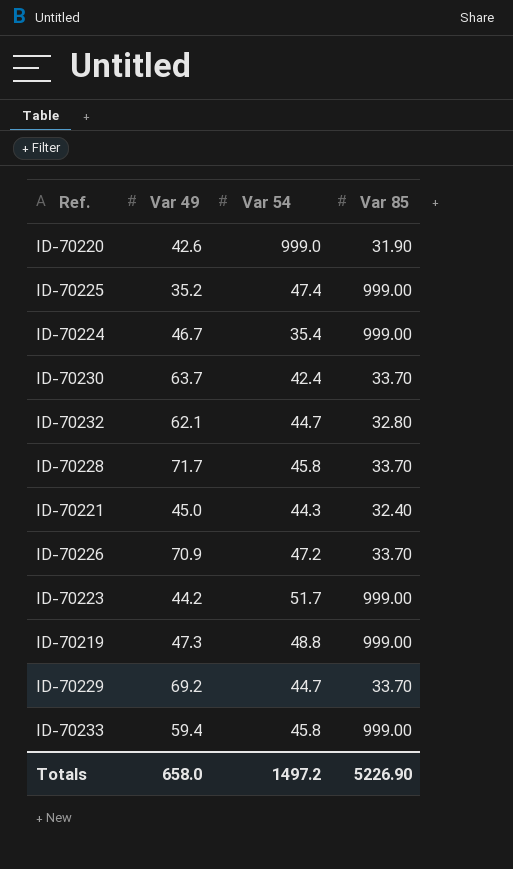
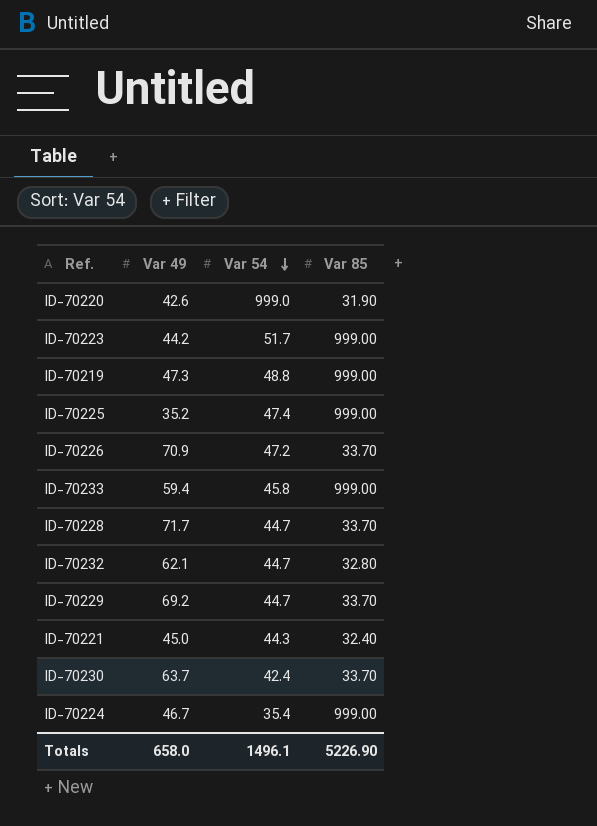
row order: none -> Var 54 descending
ID-70228 | Var 54: 45.8 -> 44.7
Totals | Var 54: 1497.2 -> 1496.1

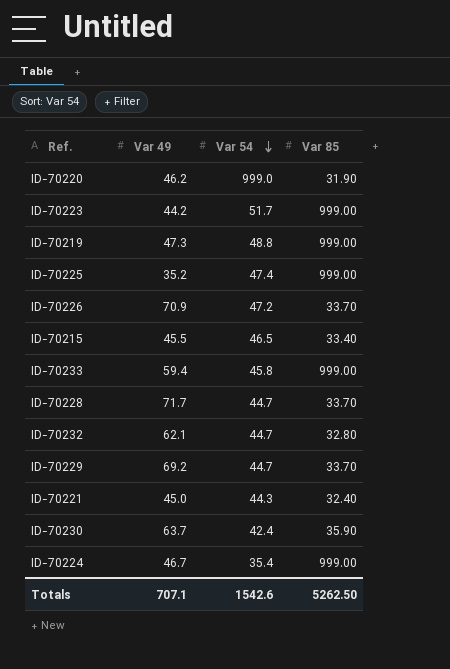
ID-70220 | Var 49: 42.6 -> 46.2
row ID-70215: none -> 45.5 | 46.5 | 33.40
ID-70230 | Var 85: 33.70 -> 35.90
Totals | Var 49: 658.0 -> 707.1
Totals | Var 54: 1496.1 -> 1542.6
Totals | Var 85: 5226.90 -> 5262.50

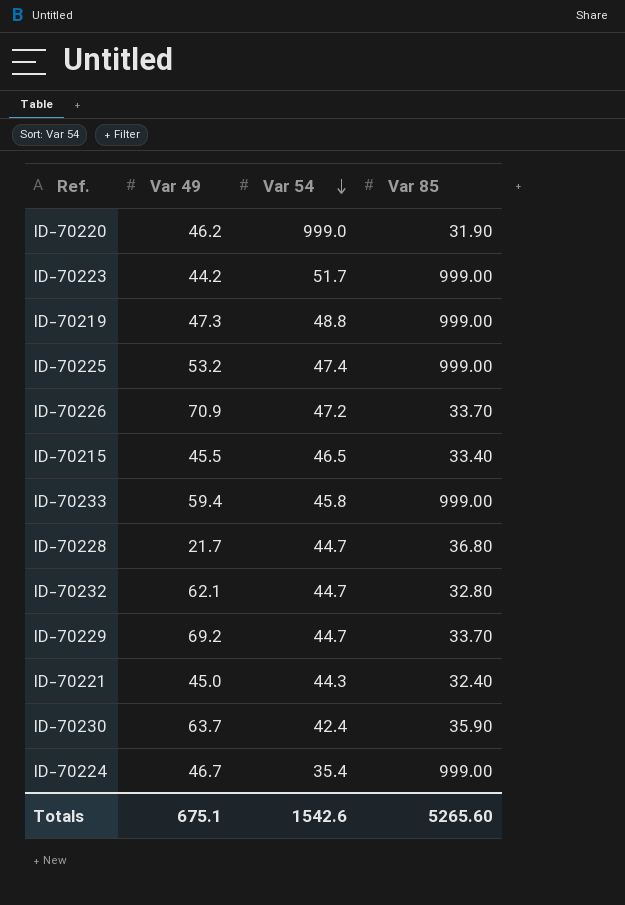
ID-70225 | Var 49: 35.2 -> 53.2
ID-70228 | Var 49: 71.7 -> 21.7
ID-70228 | Var 85: 33.70 -> 36.80
Totals | Var 49: 707.1 -> 675.1
Totals | Var 85: 5262.50 -> 5265.60

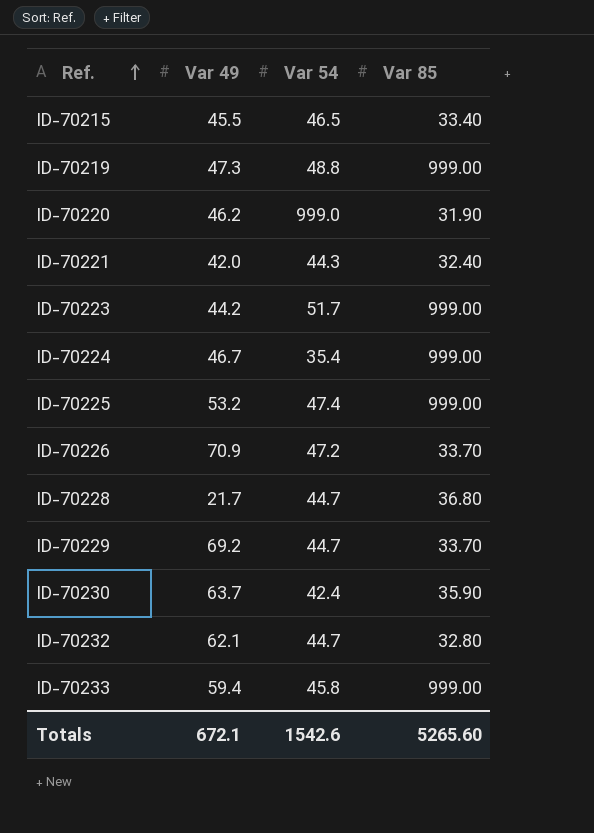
row order: Var 54 descending -> Ref. ascending
ID-70221 | Var 49: 45.0 -> 42.0
Totals | Var 49: 675.1 -> 672.1

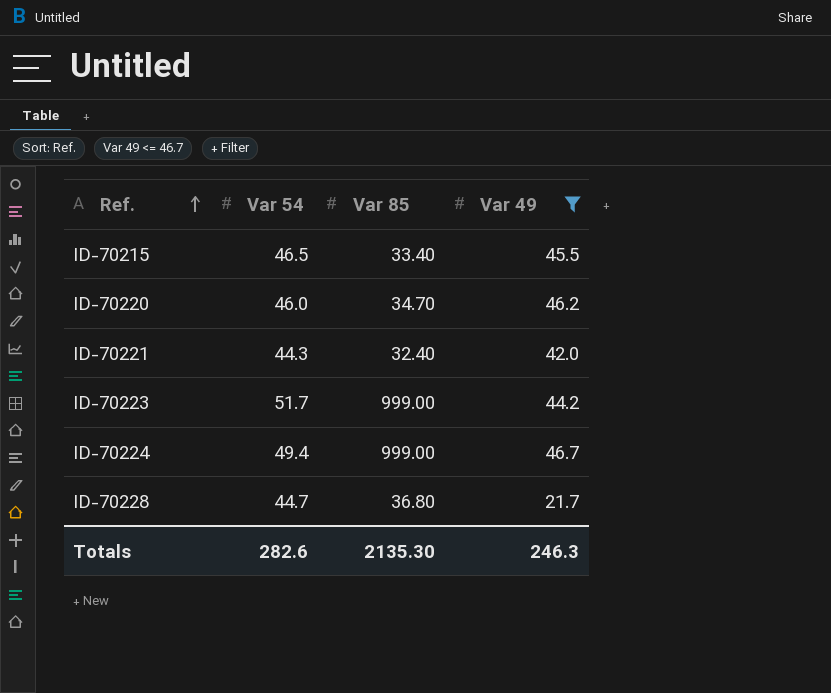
filter: none -> Var 49 <= 46.7
column Var 49 | position: 2 -> 4
ID-70220 | Var 54: 999.0 -> 46.0
ID-70220 | Var 85: 31.90 -> 34.70
ID-70224 | Var 54: 35.4 -> 49.4
Totals | Var 54: 1542.6 -> 282.6
Totals | Var 85: 5265.60 -> 2135.30
Totals | Var 49: 672.1 -> 246.3

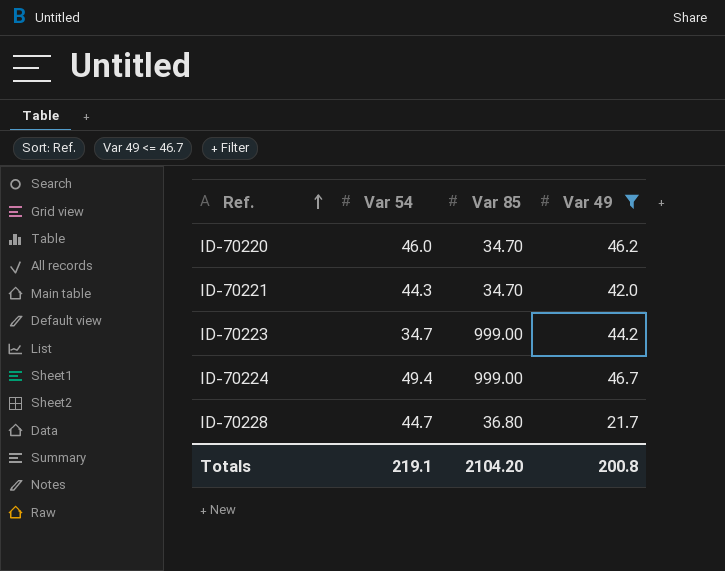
row ID-70215: 46.5 | 33.40 | 45.5 -> none
ID-70221 | Var 85: 32.40 -> 34.70
ID-70223 | Var 54: 51.7 -> 34.7
Totals | Var 54: 282.6 -> 219.1
Totals | Var 85: 2135.30 -> 2104.20
Totals | Var 49: 246.3 -> 200.8

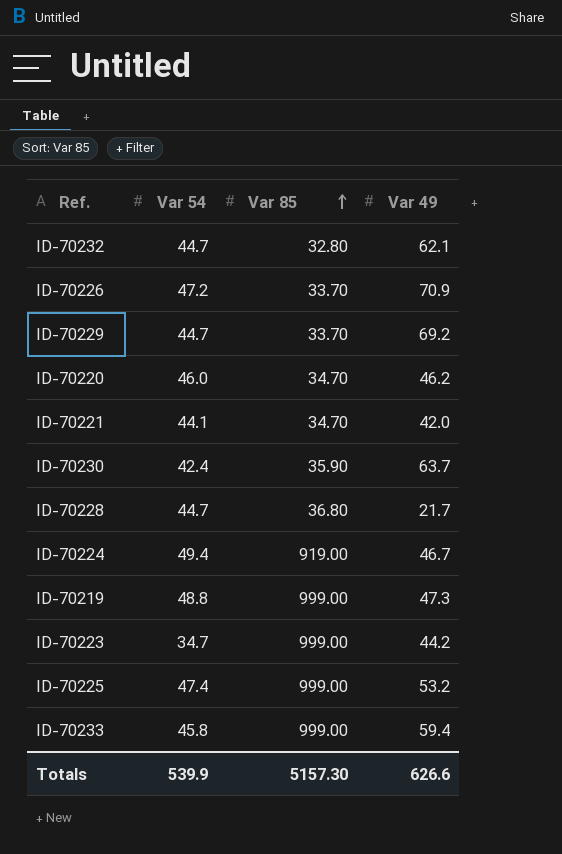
filter: Var 49 <= 46.7 -> none
row order: Ref. ascending -> Var 85 ascending
ID-70221 | Var 54: 44.3 -> 44.1
ID-70224 | Var 85: 999.00 -> 919.00
Totals | Var 54: 219.1 -> 539.9
Totals | Var 85: 2104.20 -> 5157.30
Totals | Var 49: 200.8 -> 626.6

